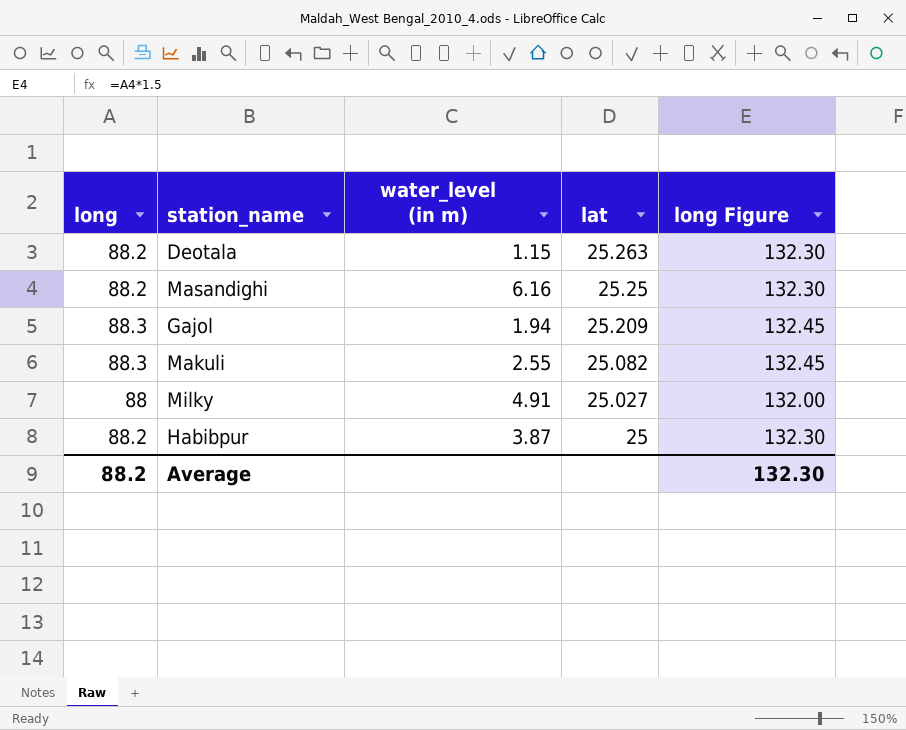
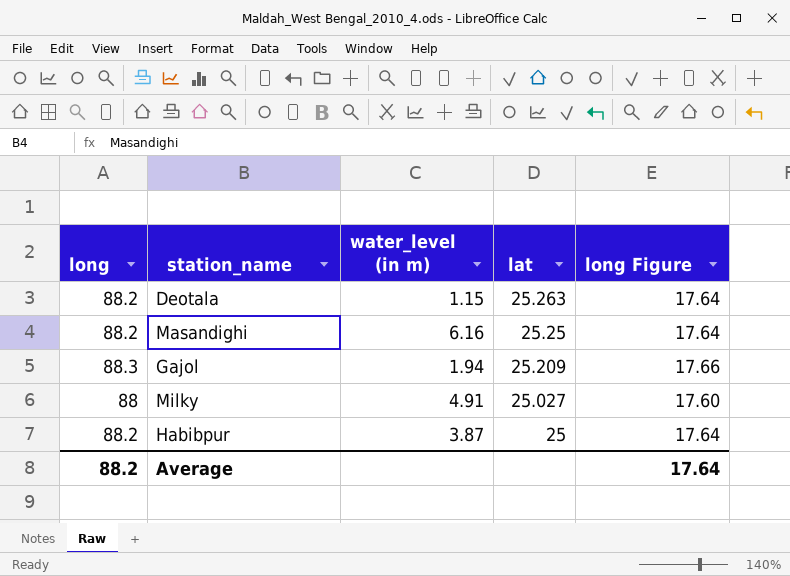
column long Figure | formula: [long] * 1.5 -> [long] * 0.2
row Makuli: 88.3 | 2.55 | 25.082 | 132.45 -> none
Average | long Figure: 132.30 -> 17.64

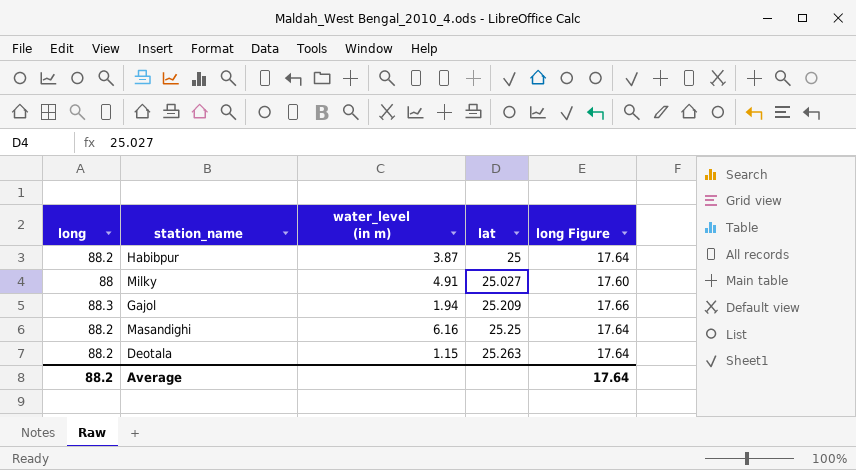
row order: lat descending -> lat ascending

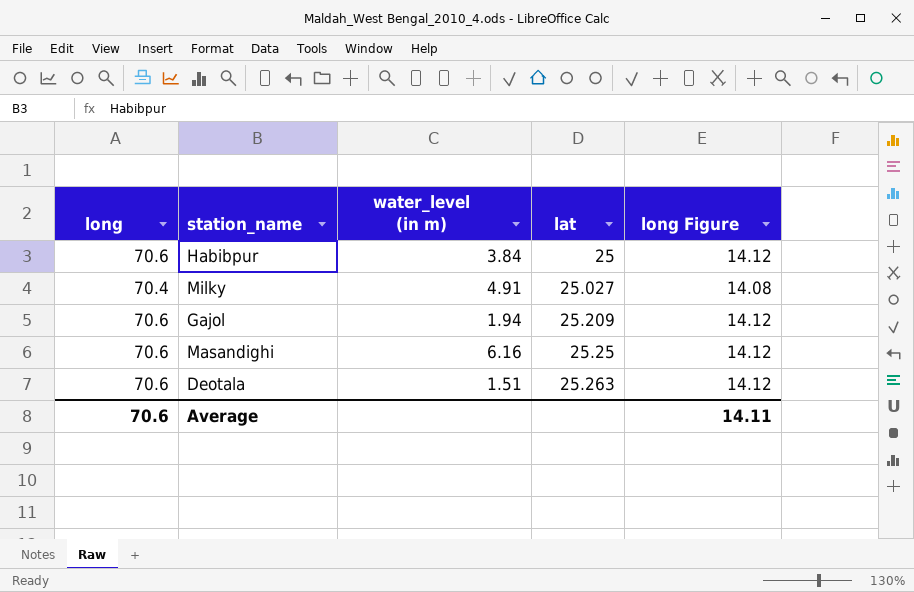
Habibpur | long: 88.2 -> 70.6
Habibpur | water_level (in m): 3.87 -> 3.84
Habibpur | long Figure: 17.64 -> 14.12
Milky | long: 88 -> 70.4
Milky | long Figure: 17.60 -> 14.08
Gajol | long: 88.3 -> 70.6
Gajol | long Figure: 17.66 -> 14.12
Masandighi | long: 88.2 -> 70.6
Masandighi | long Figure: 17.64 -> 14.12
Deotala | long: 88.2 -> 70.6
Deotala | water_level (in m): 1.15 -> 1.51
Deotala | long Figure: 17.64 -> 14.12
Average | long: 88.2 -> 70.6
Average | long Figure: 17.64 -> 14.11

